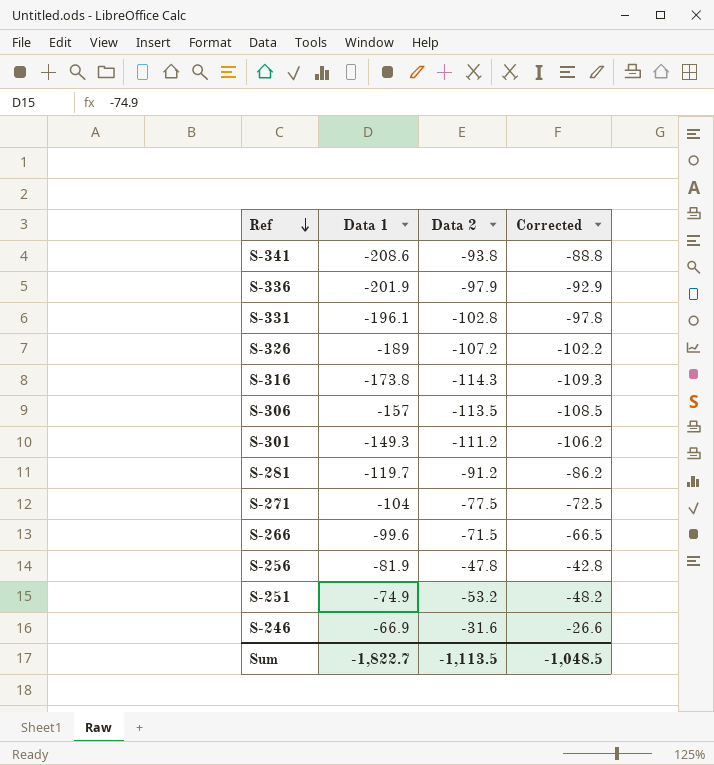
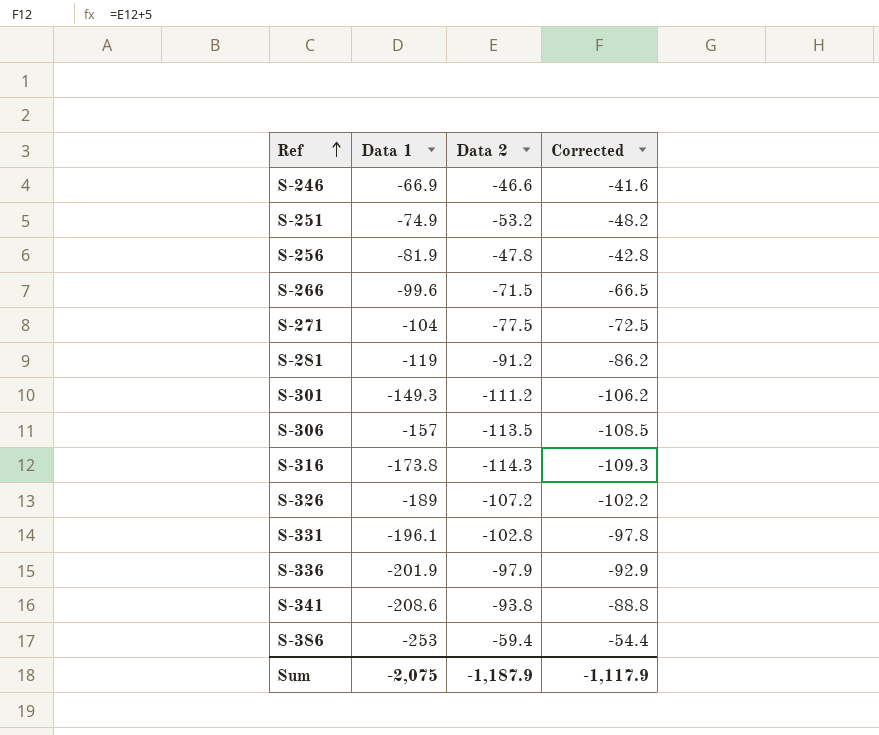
row order: Ref descending -> Ref ascending
S-246 | Data 2: -31.6 -> -46.6
S-246 | Corrected: -26.6 -> -41.6
S-281 | Data 1: -119.7 -> -119
row S-386: none -> -253 | -59.4 | -54.4
Sum | Data 1: -1,822.7 -> -2,075
Sum | Data 2: -1,113.5 -> -1,187.9
Sum | Corrected: -1,048.5 -> -1,117.9

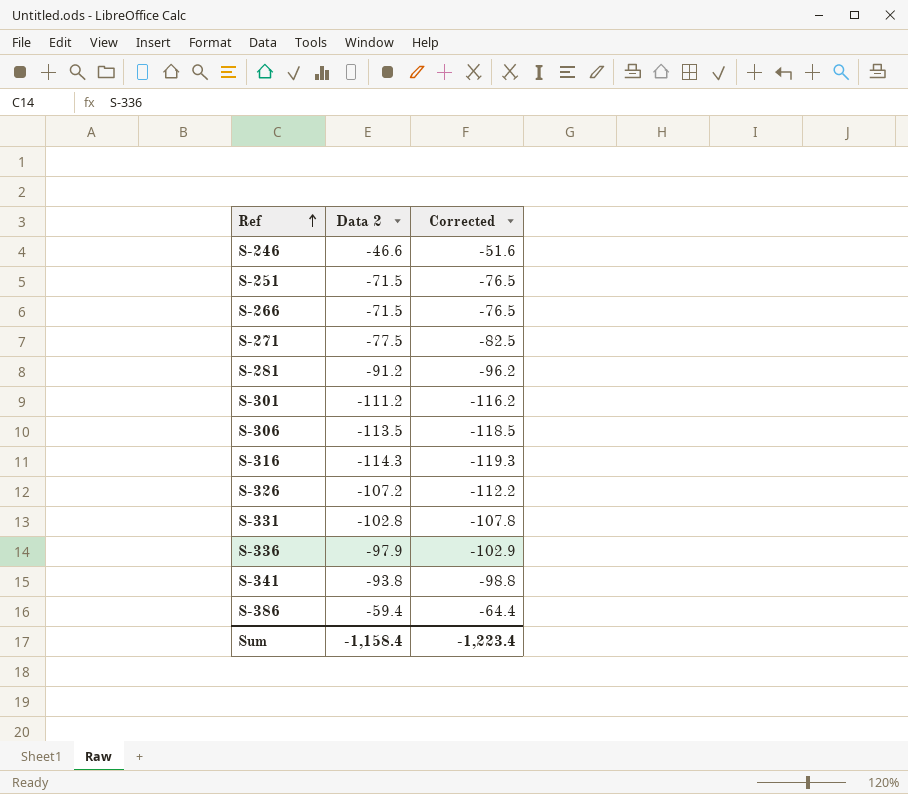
column Data 1 | position: 2 -> none
column Corrected | formula: [Data 2] + 5 -> [Data 2] - 5
row S-256: -81.9 | -47.8 | -42.8 -> none
S-251 | Data 2: -53.2 -> -71.5
Sum | Data 2: -1,187.9 -> -1,158.4
Sum | Corrected: -1,117.9 -> -1,223.4

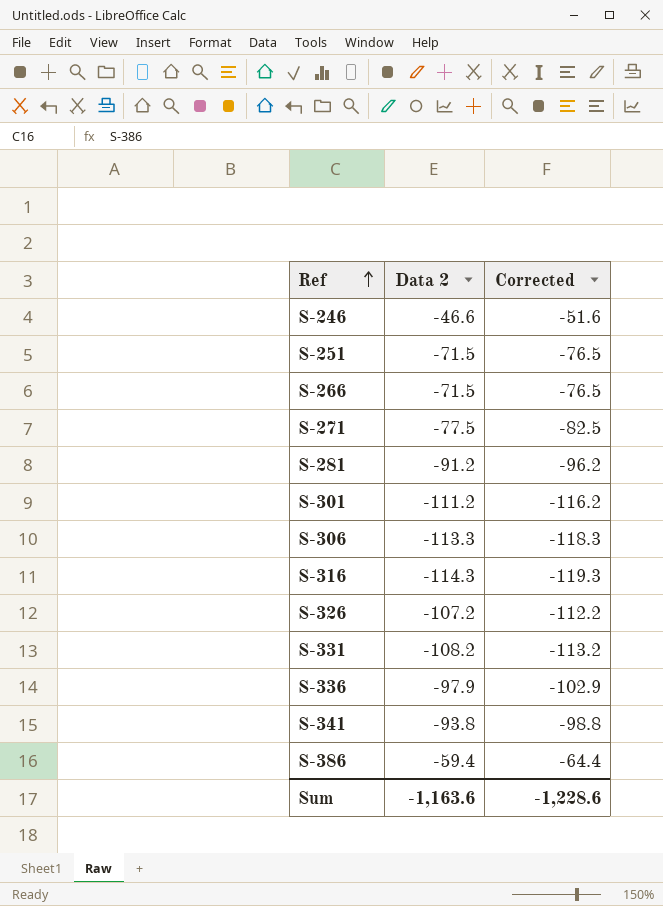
S-306 | Data 2: -113.5 -> -113.3
S-306 | Corrected: -118.5 -> -118.3
S-331 | Data 2: -102.8 -> -108.2
S-331 | Corrected: -107.8 -> -113.2
Sum | Data 2: -1,158.4 -> -1,163.6
Sum | Corrected: -1,223.4 -> -1,228.6

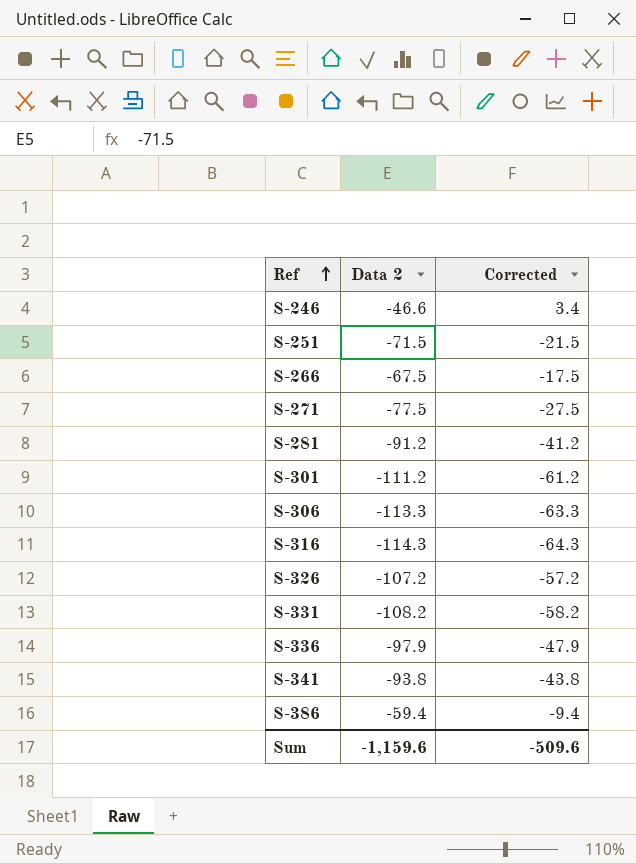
column Corrected | formula: [Data 2] - 5 -> [Data 2] + 50
S-266 | Data 2: -71.5 -> -67.5
Sum | Data 2: -1,163.6 -> -1,159.6
Sum | Corrected: -1,228.6 -> -509.6

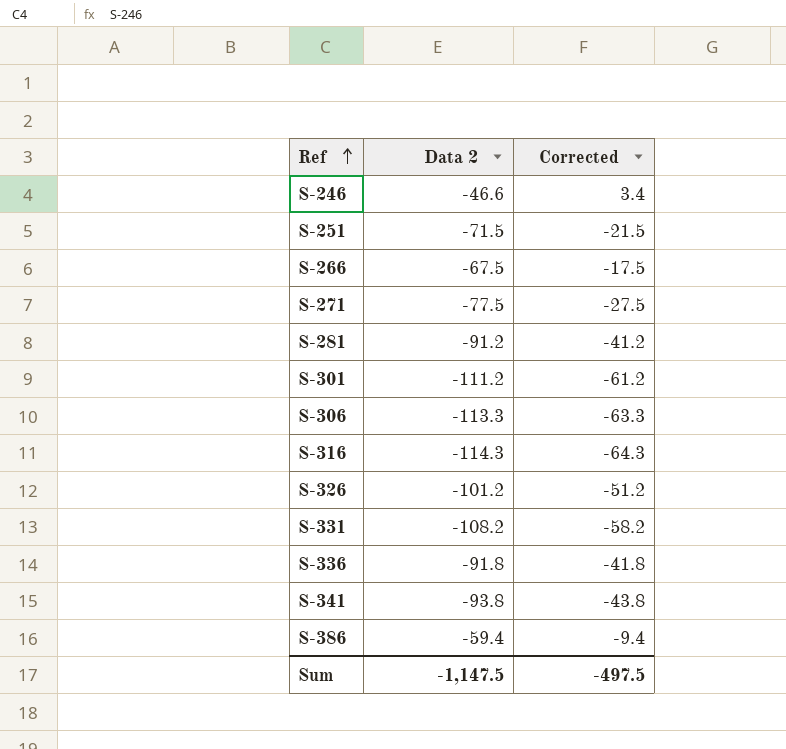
S-326 | Data 2: -107.2 -> -101.2
S-326 | Corrected: -57.2 -> -51.2
S-336 | Data 2: -97.9 -> -91.8
S-336 | Corrected: -47.9 -> -41.8
Sum | Data 2: -1,159.6 -> -1,147.5
Sum | Corrected: -509.6 -> -497.5

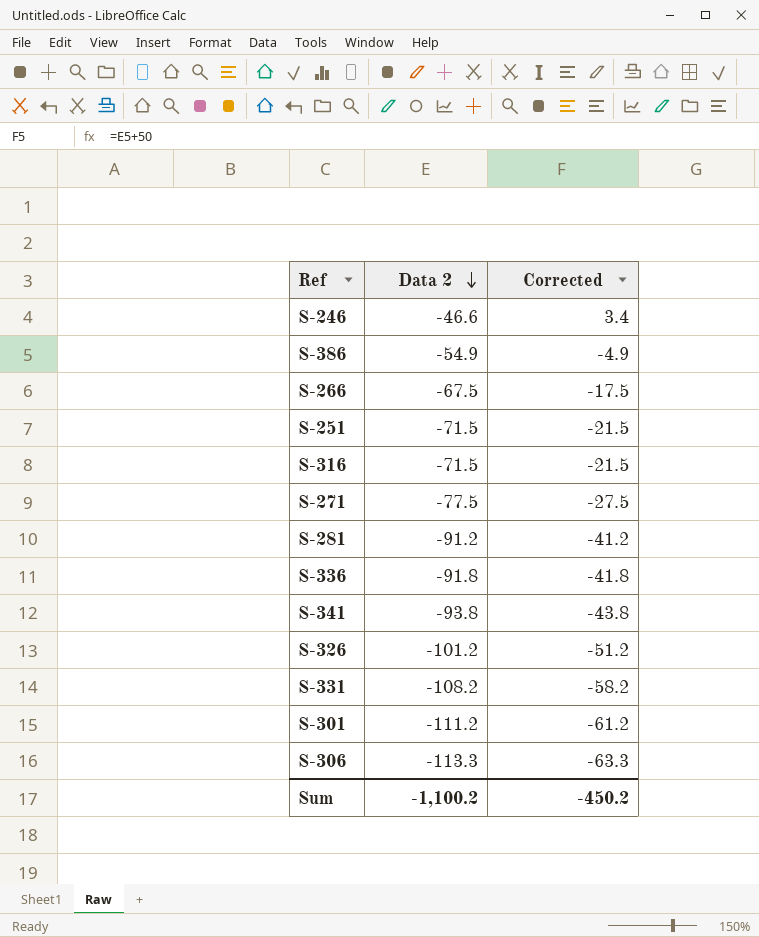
row order: Ref ascending -> Data 2 descending
S-386 | Data 2: -59.4 -> -54.9
S-386 | Corrected: -9.4 -> -4.9
S-316 | Data 2: -114.3 -> -71.5
S-316 | Corrected: -64.3 -> -21.5
Sum | Data 2: -1,147.5 -> -1,100.2
Sum | Corrected: -497.5 -> -450.2

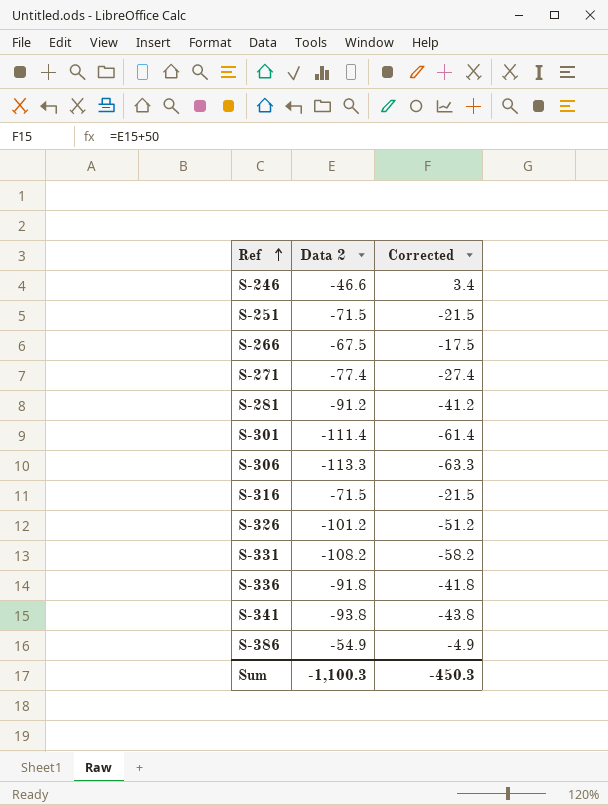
row order: Data 2 descending -> Ref ascending
S-271 | Data 2: -77.5 -> -77.4
S-271 | Corrected: -27.5 -> -27.4
S-301 | Data 2: -111.2 -> -111.4
S-301 | Corrected: -61.2 -> -61.4
Sum | Data 2: -1,100.2 -> -1,100.3
Sum | Corrected: -450.2 -> -450.3

